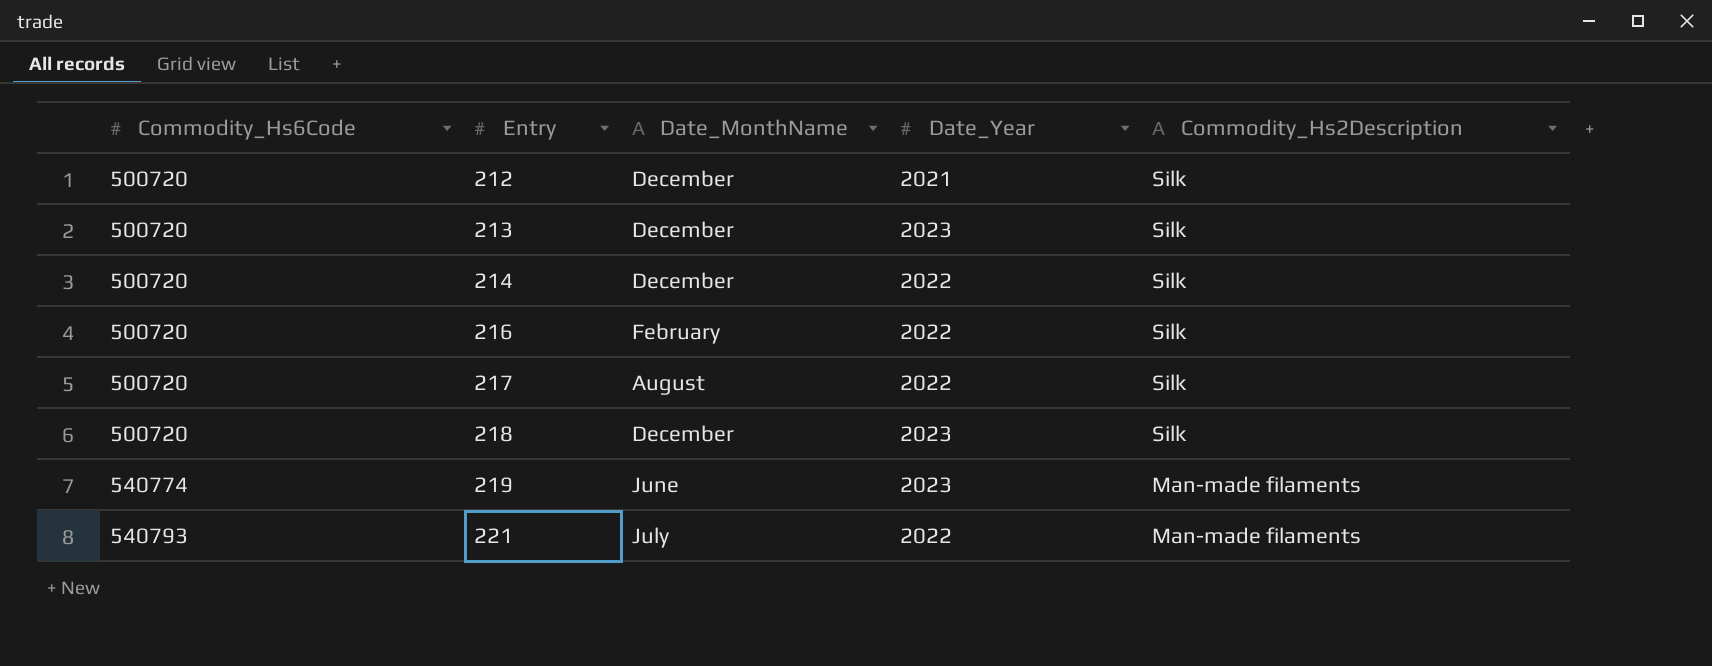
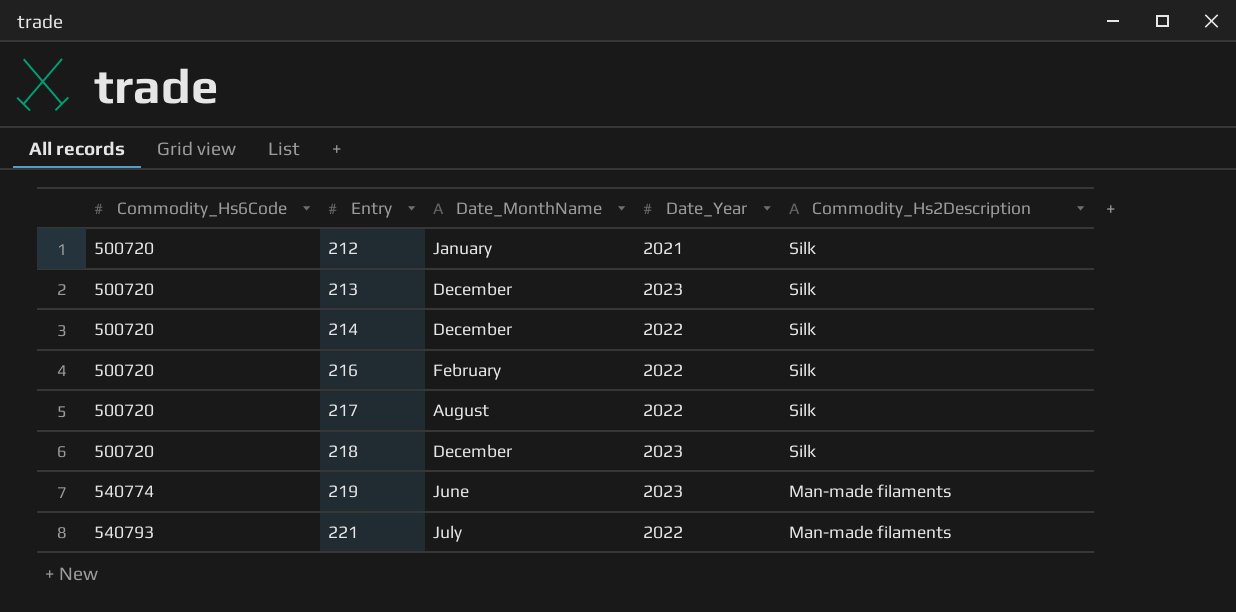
212 | Date_MonthName: December -> January

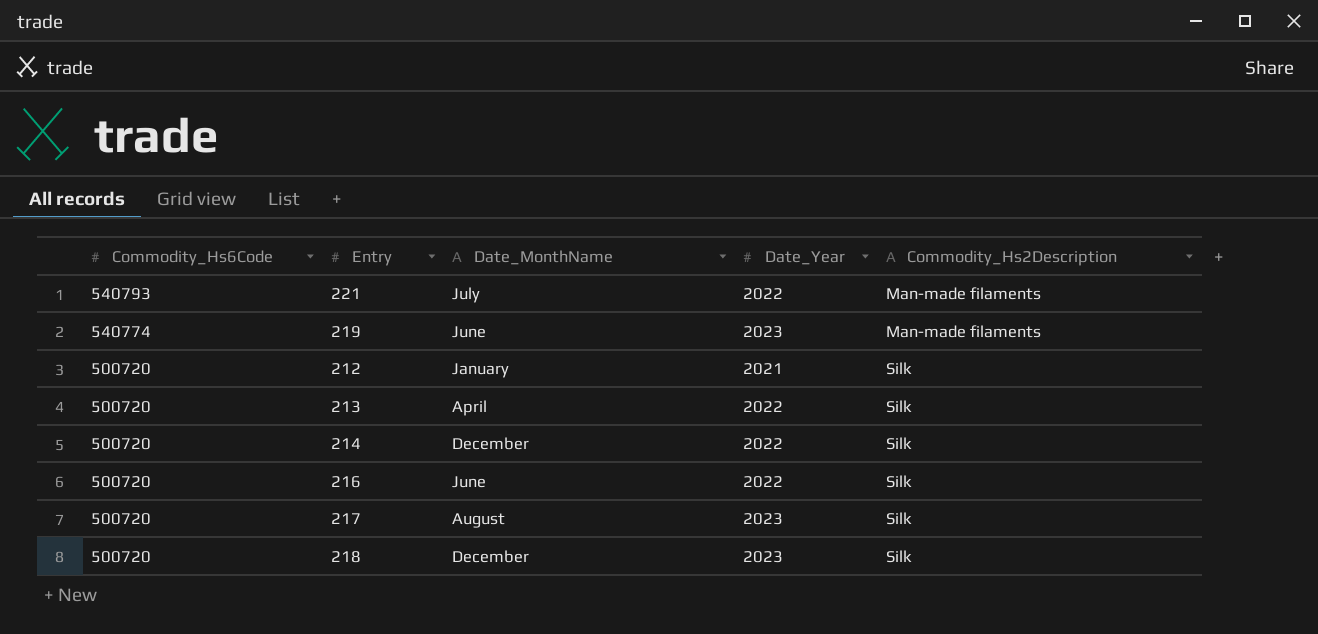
row order: Commodity_Hs6Code ascending -> Commodity_Hs6Code descending
213 | Date_MonthName: December -> April
213 | Date_Year: 2023 -> 2022
216 | Date_MonthName: February -> June
217 | Date_Year: 2022 -> 2023

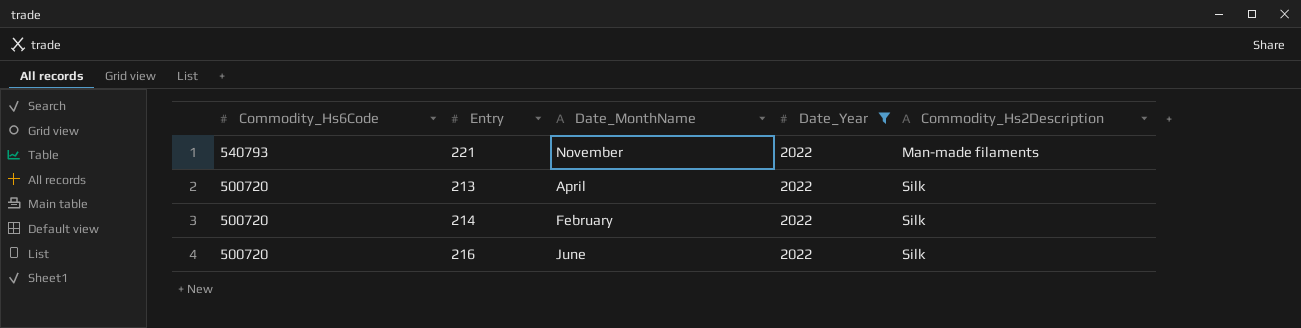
filter: none -> Date_Year = 2022
221 | Date_MonthName: July -> November
214 | Date_MonthName: December -> February

